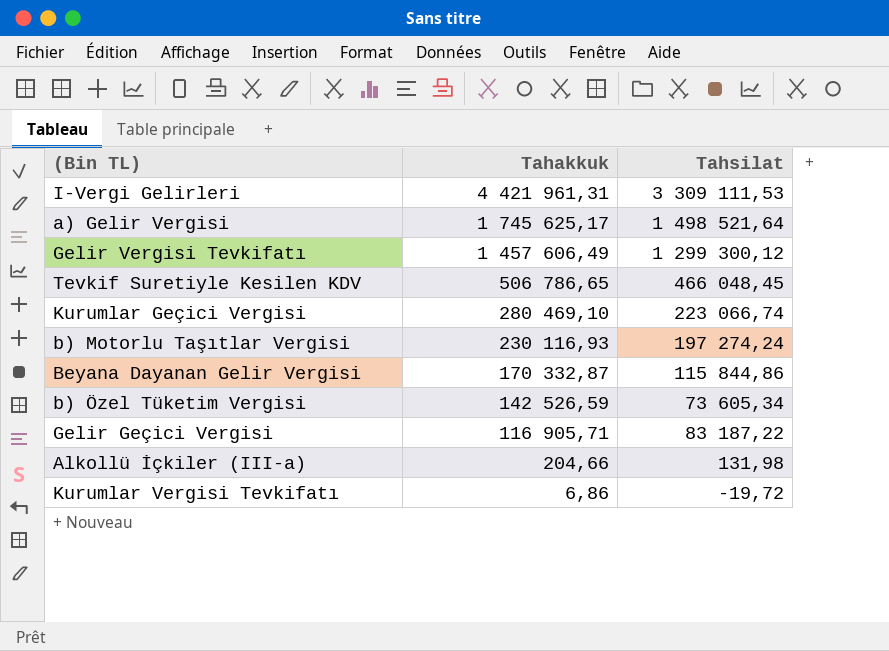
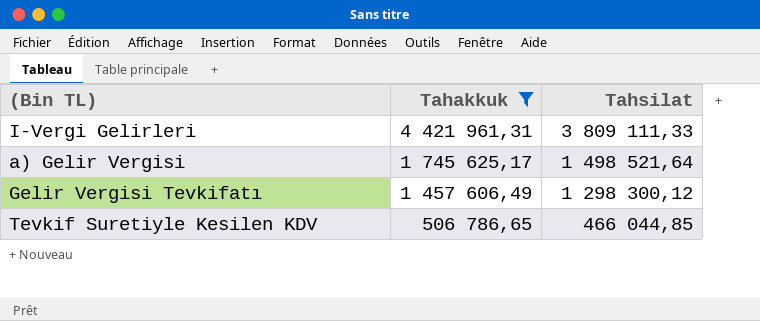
filter: none -> Tahakkuk >= 506 786,65
I-Vergi Gelirleri | Tahsilat: 3 309 111,53 -> 3 809 111,33
Gelir Vergisi Tevkifatı | Tahsilat: 1 299 300,12 -> 1 298 300,12
Tevkif Suretiyle Kesilen KDV | Tahsilat: 466 048,45 -> 466 044,85

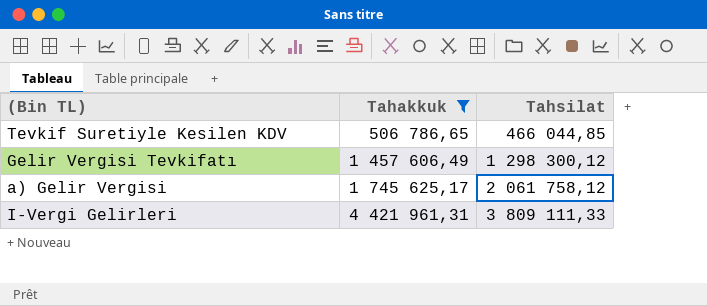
row order: Tahakkuk descending -> Tahakkuk ascending
a) Gelir Vergisi | Tahsilat: 1 498 521,64 -> 2 061 758,12

